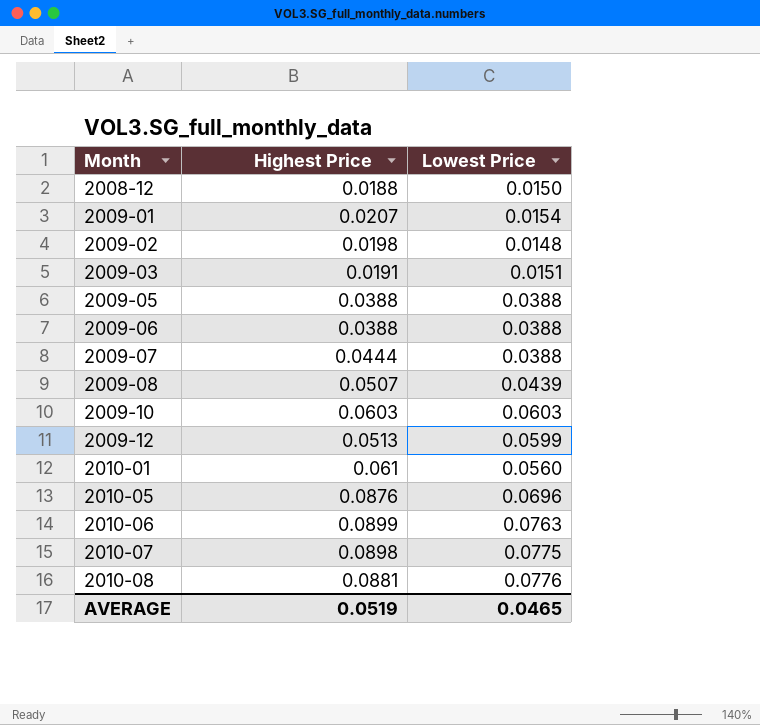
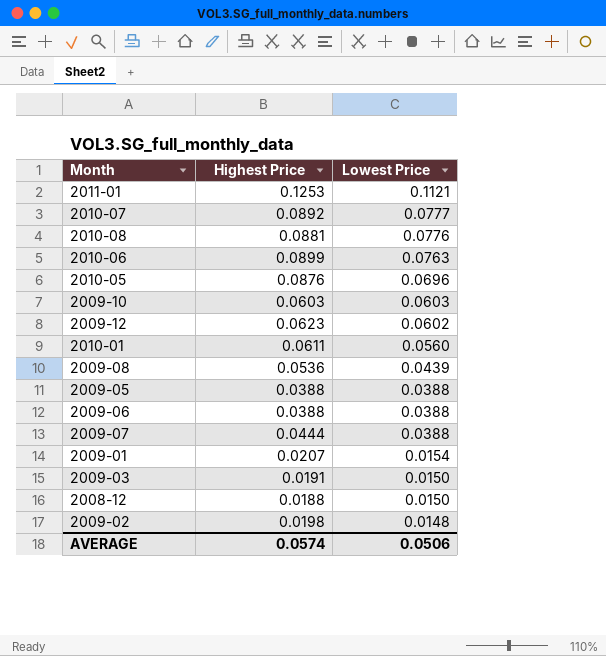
row order: Month ascending -> Lowest Price descending
row 2011-01: none -> 0.1253 | 0.1121
2010-07 | Highest Price: 0.0898 -> 0.0892
2010-07 | Lowest Price: 0.0775 -> 0.0777
2009-12 | Highest Price: 0.0513 -> 0.0623
2009-12 | Lowest Price: 0.0599 -> 0.0602
2010-01 | Highest Price: 0.061 -> 0.0611
2009-08 | Highest Price: 0.0507 -> 0.0536
2009-03 | Lowest Price: 0.0151 -> 0.0150
AVERAGE | Highest Price: 0.0519 -> 0.0574
AVERAGE | Lowest Price: 0.0465 -> 0.0506

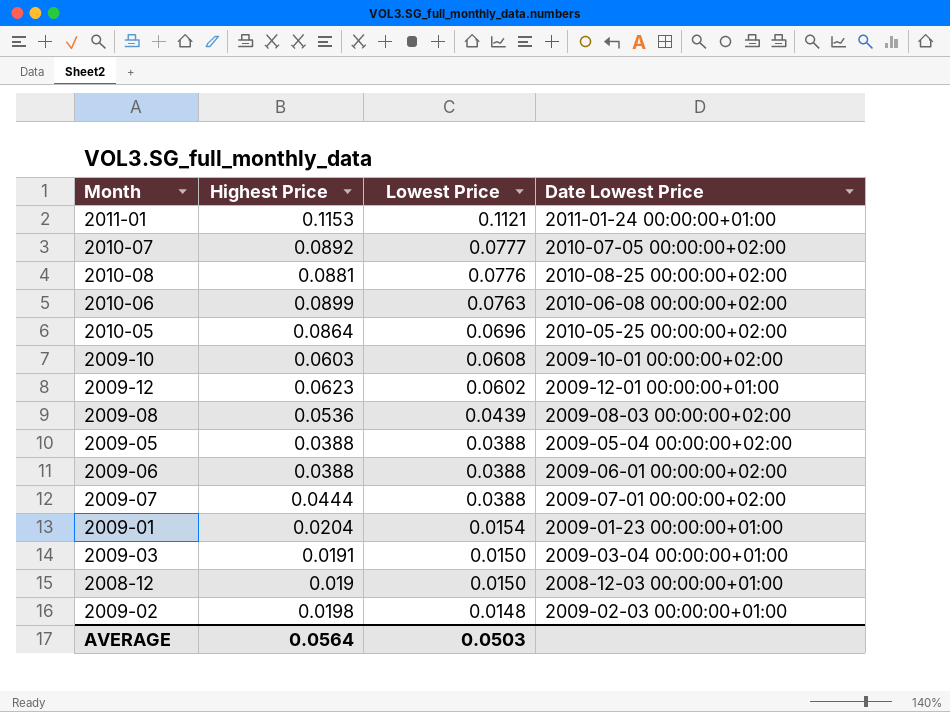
column Date Lowest Price | position: none -> 4
row 2010-01: 0.0611 | 0.0560 -> none
2011-01 | Highest Price: 0.1253 -> 0.1153
2010-05 | Highest Price: 0.0876 -> 0.0864
2009-10 | Lowest Price: 0.0603 -> 0.0608
2009-01 | Highest Price: 0.0207 -> 0.0204
2008-12 | Highest Price: 0.0188 -> 0.019
AVERAGE | Highest Price: 0.0574 -> 0.0564
AVERAGE | Lowest Price: 0.0506 -> 0.0503

